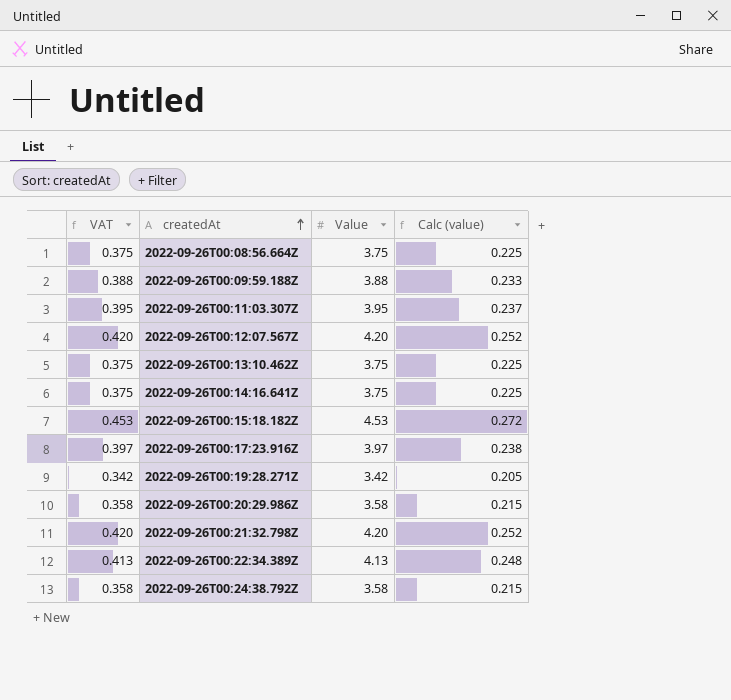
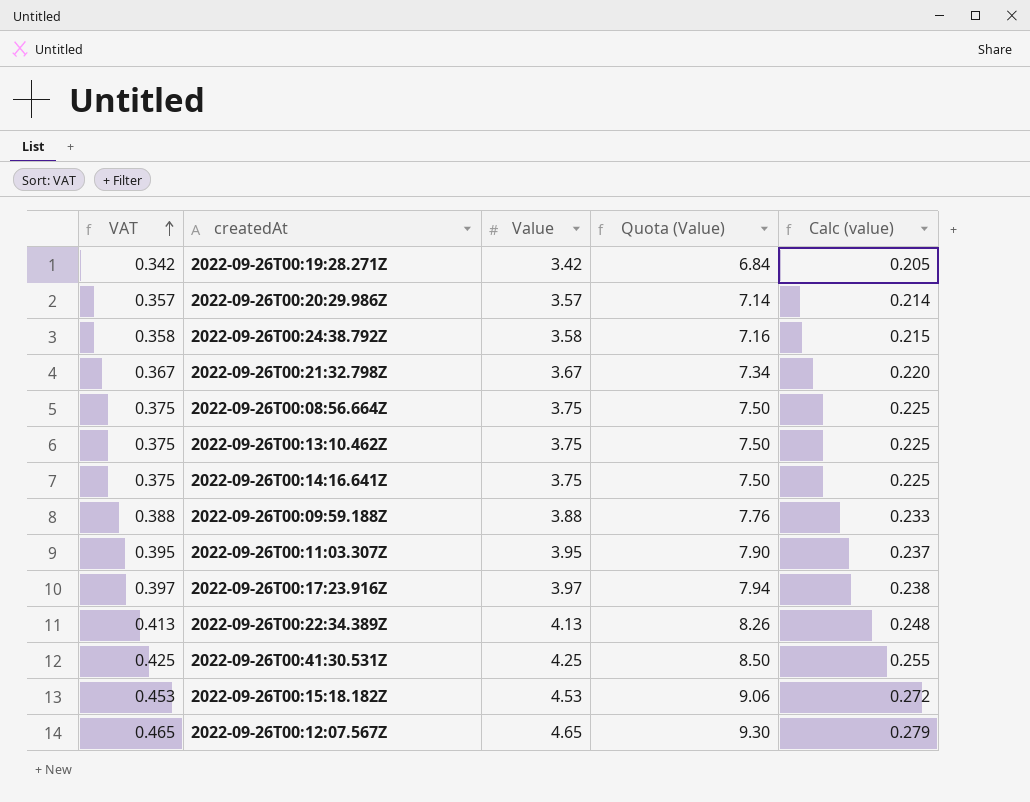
row order: createdAt ascending -> VAT ascending
column Quota (Value) | formula: none -> [Value] * 2
2022-09-26T00:20:29.986Z | VAT: 0.358 -> 0.357
2022-09-26T00:20:29.986Z | Value: 3.58 -> 3.57
2022-09-26T00:20:29.986Z | Calc (value): 0.215 -> 0.214
2022-09-26T00:21:32.798Z | VAT: 0.420 -> 0.367
2022-09-26T00:21:32.798Z | Value: 4.20 -> 3.67
2022-09-26T00:21:32.798Z | Calc (value): 0.252 -> 0.220
row 2022-09-26T00:41:30.531Z: none -> 0.425 | 4.25 | 8.50 | 0.255
2022-09-26T00:12:07.567Z | VAT: 0.420 -> 0.465
2022-09-26T00:12:07.567Z | Value: 4.20 -> 4.65
2022-09-26T00:12:07.567Z | Calc (value): 0.252 -> 0.279

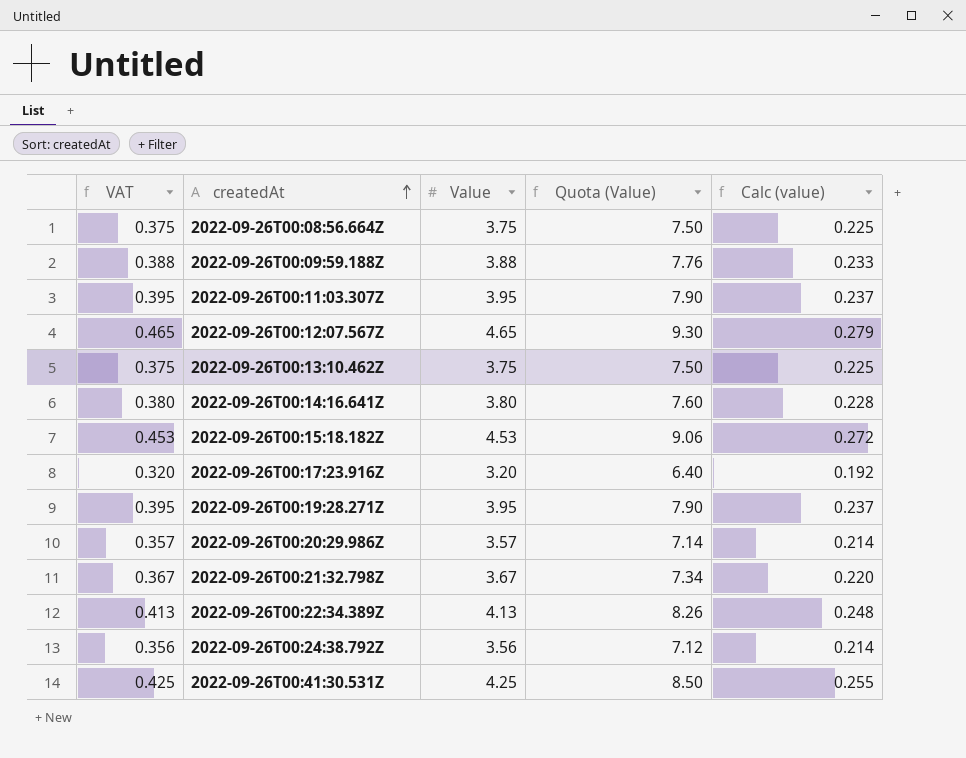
row order: VAT ascending -> createdAt ascending
2022-09-26T00:14:16.641Z | VAT: 0.375 -> 0.380
2022-09-26T00:14:16.641Z | Value: 3.75 -> 3.80
2022-09-26T00:14:16.641Z | Quota (Value): 7.50 -> 7.60
2022-09-26T00:14:16.641Z | Calc (value): 0.225 -> 0.228
2022-09-26T00:17:23.916Z | VAT: 0.397 -> 0.320
2022-09-26T00:17:23.916Z | Value: 3.97 -> 3.20
2022-09-26T00:17:23.916Z | Quota (Value): 7.94 -> 6.40
2022-09-26T00:17:23.916Z | Calc (value): 0.238 -> 0.192
2022-09-26T00:19:28.271Z | VAT: 0.342 -> 0.395
2022-09-26T00:19:28.271Z | Value: 3.42 -> 3.95
2022-09-26T00:19:28.271Z | Quota (Value): 6.84 -> 7.90
2022-09-26T00:19:28.271Z | Calc (value): 0.205 -> 0.237
2022-09-26T00:24:38.792Z | VAT: 0.358 -> 0.356
2022-09-26T00:24:38.792Z | Value: 3.58 -> 3.56
2022-09-26T00:24:38.792Z | Quota (Value): 7.16 -> 7.12
2022-09-26T00:24:38.792Z | Calc (value): 0.215 -> 0.214

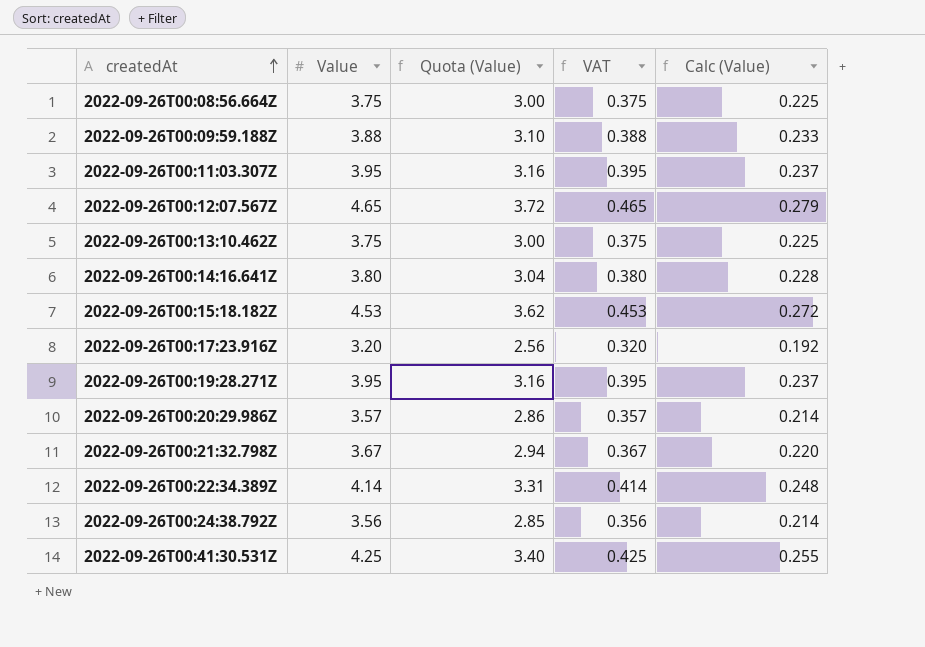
column Quota (Value) | formula: [Value] * 2 -> [Value] * 0.8
column VAT | position: 1 -> 4
column name: Calc (value) -> Calc (Value)
2022-09-26T00:22:34.389Z | Value: 4.13 -> 4.14
2022-09-26T00:22:34.389Z | VAT: 0.413 -> 0.414

